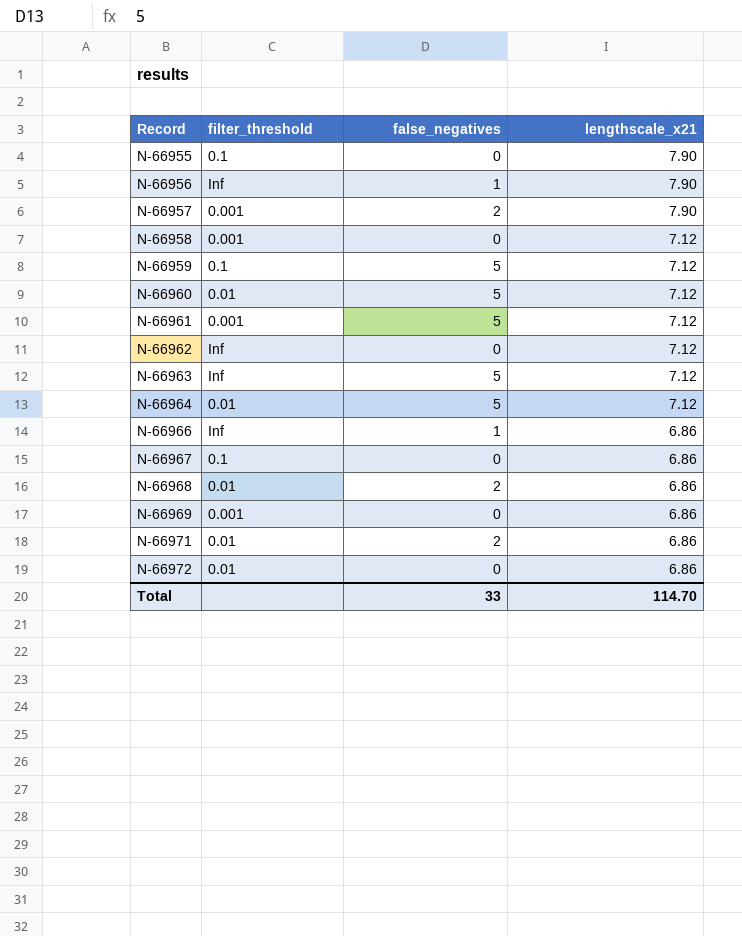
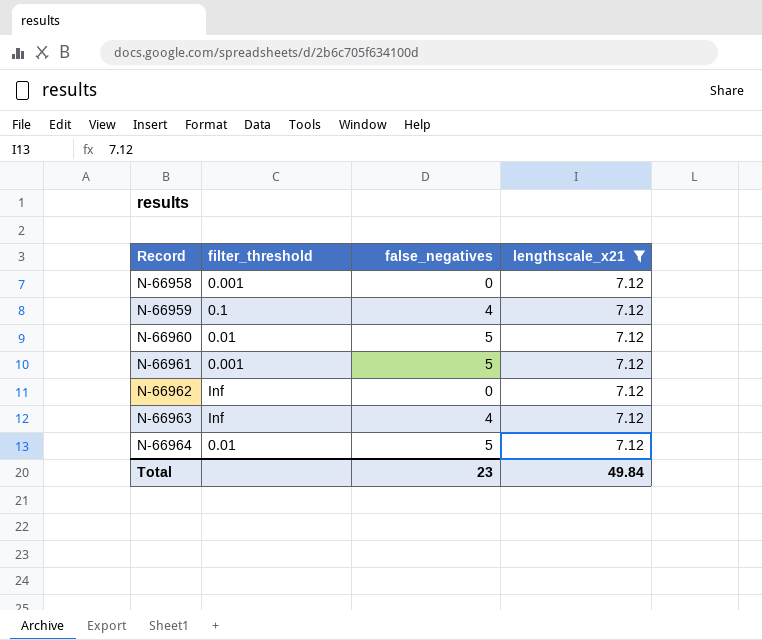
filter: none -> lengthscale_x21 = 7.12
N-66959 | false_negatives: 5 -> 4
N-66963 | false_negatives: 5 -> 4
Total | false_negatives: 33 -> 23
Total | lengthscale_x21: 114.70 -> 49.84

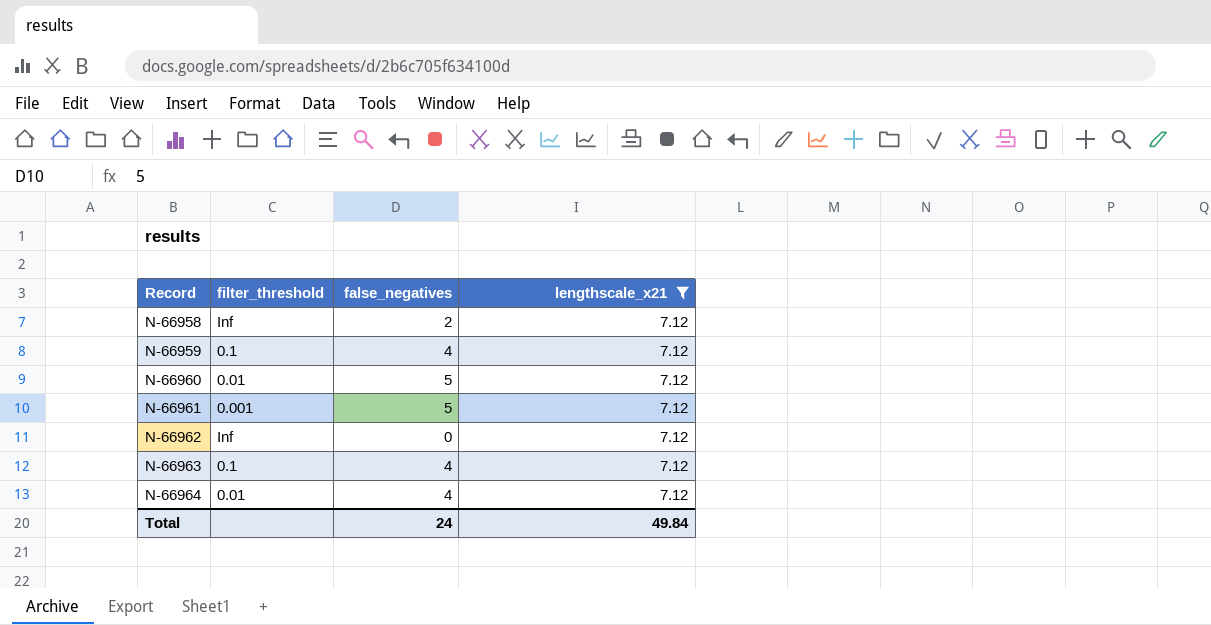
N-66958 | filter_threshold: 0.001 -> Inf
N-66958 | false_negatives: 0 -> 2
N-66963 | filter_threshold: Inf -> 0.1
N-66964 | false_negatives: 5 -> 4
Total | false_negatives: 23 -> 24

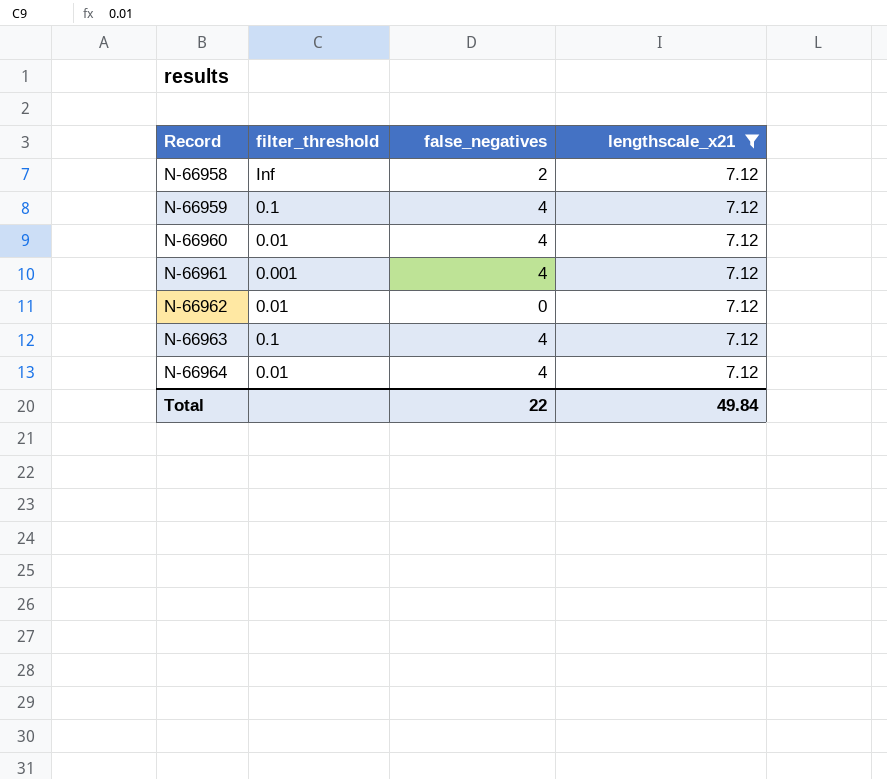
N-66960 | false_negatives: 5 -> 4
N-66961 | false_negatives: 5 -> 4
N-66962 | filter_threshold: Inf -> 0.01
Total | false_negatives: 24 -> 22

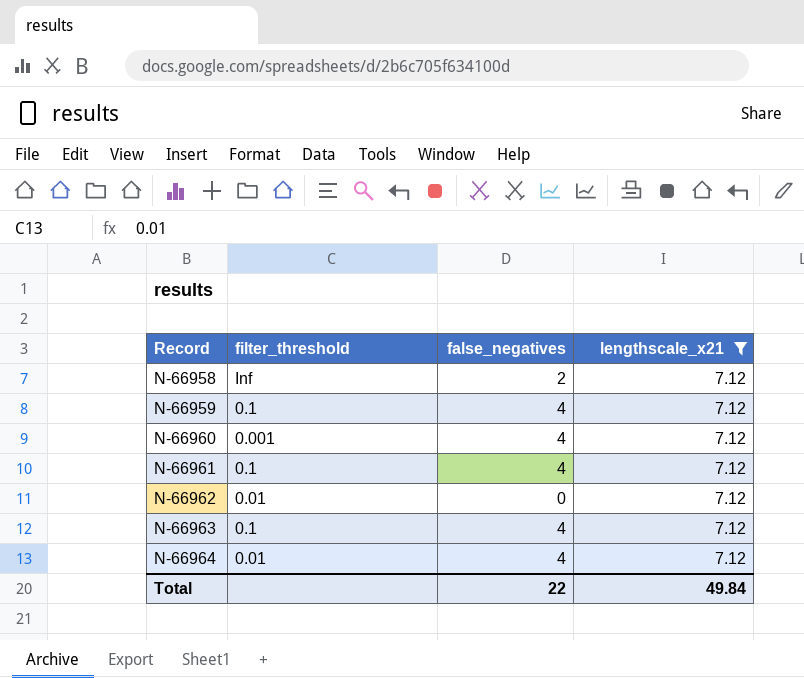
N-66960 | filter_threshold: 0.01 -> 0.001
N-66961 | filter_threshold: 0.001 -> 0.1

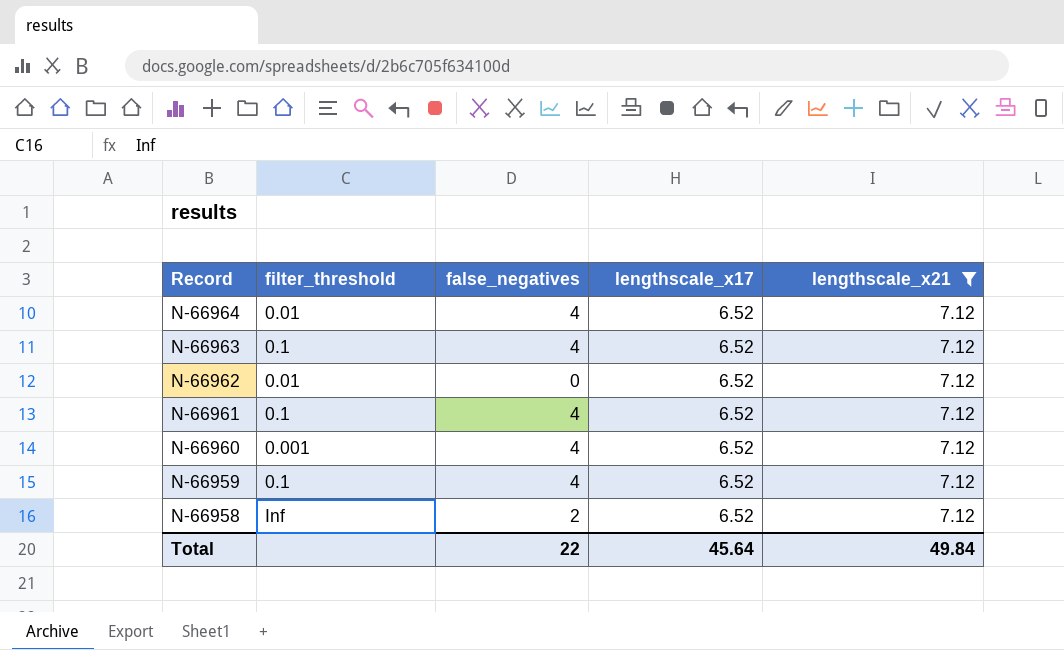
row order: Record ascending -> Record descending
column lengthscale_x17 | position: none -> 4

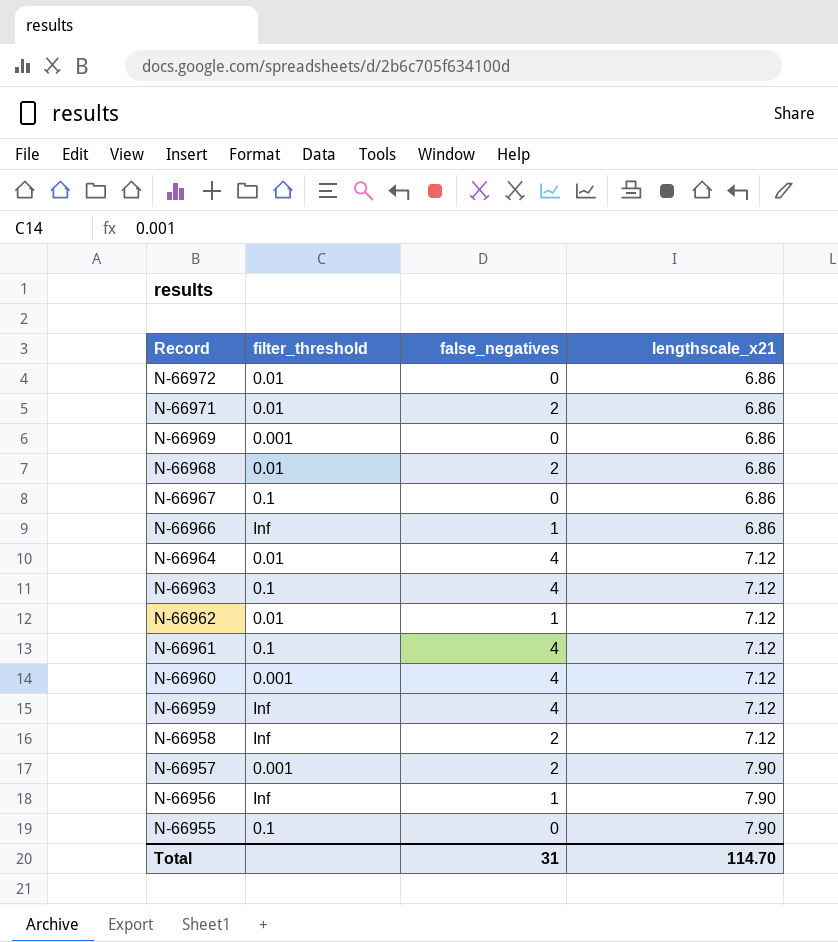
filter: lengthscale_x21 = 7.12 -> none
column lengthscale_x17 | position: 4 -> none
N-66962 | false_negatives: 0 -> 1
N-66959 | filter_threshold: 0.1 -> Inf
Total | false_negatives: 22 -> 31
Total | lengthscale_x21: 49.84 -> 114.70

